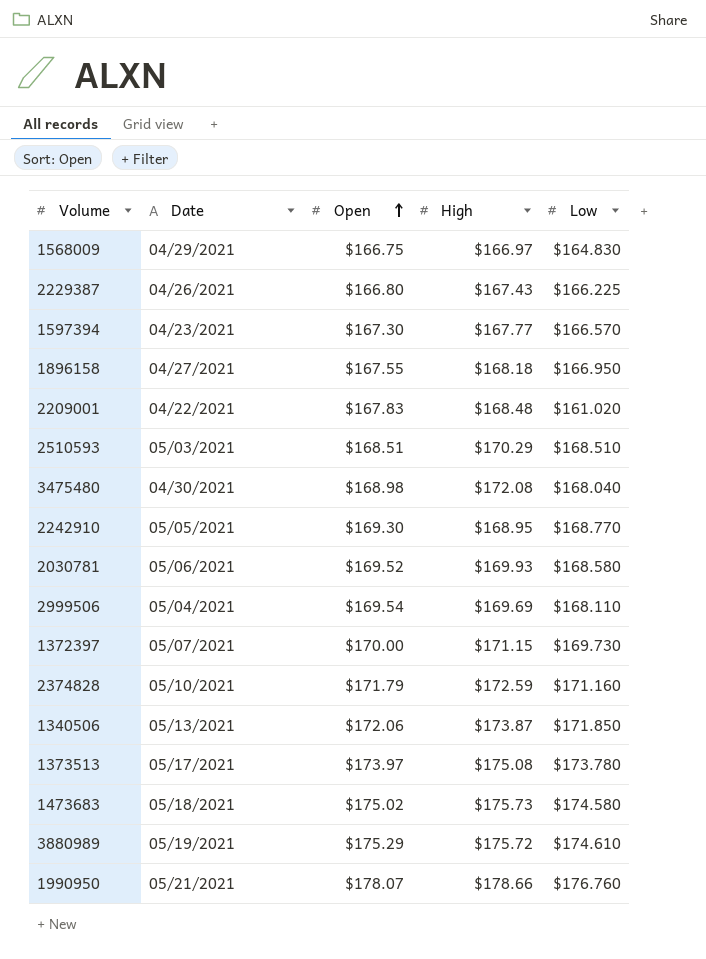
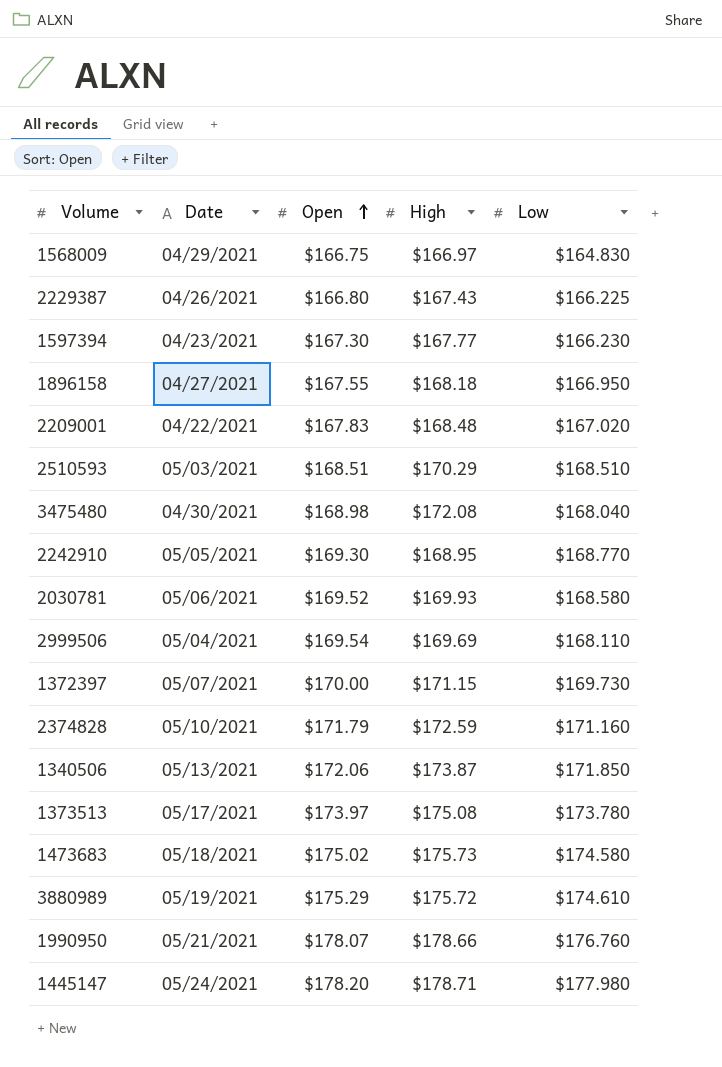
1597394 | Low: $166.570 -> $166.230
2209001 | Low: $161.020 -> $167.020
row 1445147: none -> 05/24/2021 | $178.20 | $178.71 | $177.980

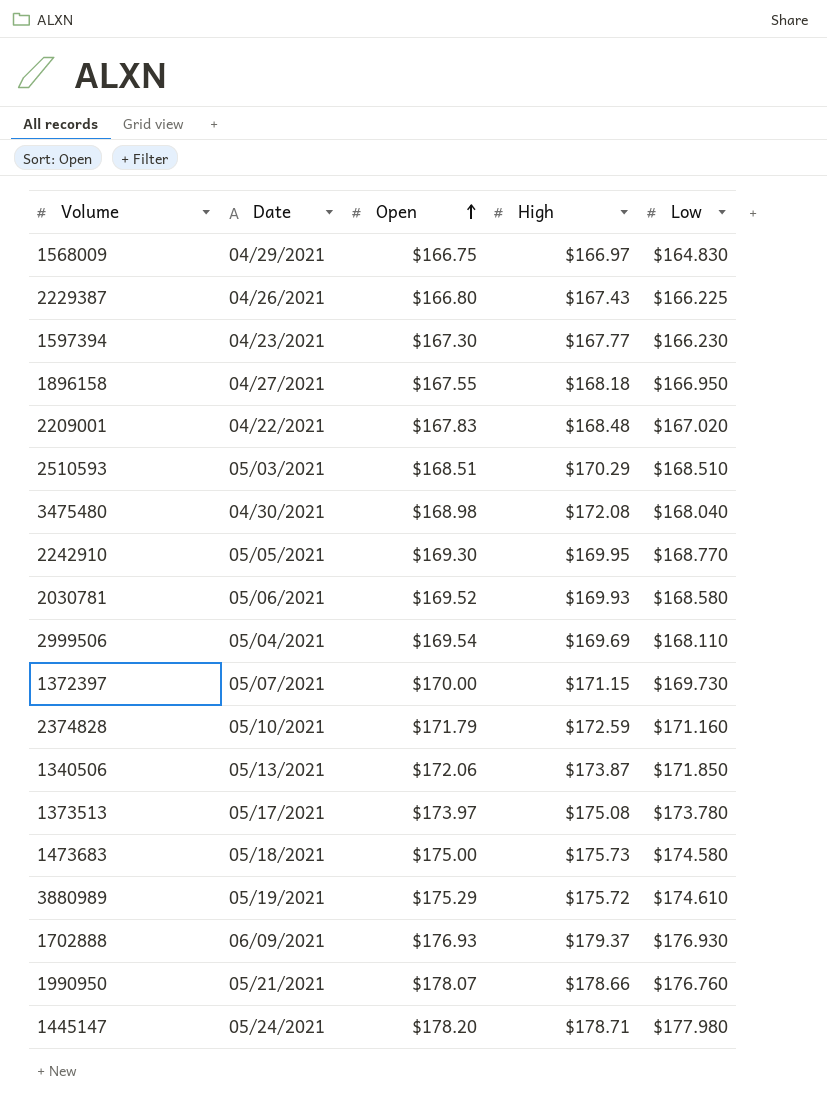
2242910 | High: $168.95 -> $169.95
1473683 | Open: $175.02 -> $175.00
row 1702888: none -> 06/09/2021 | $176.93 | $179.37 | $176.930

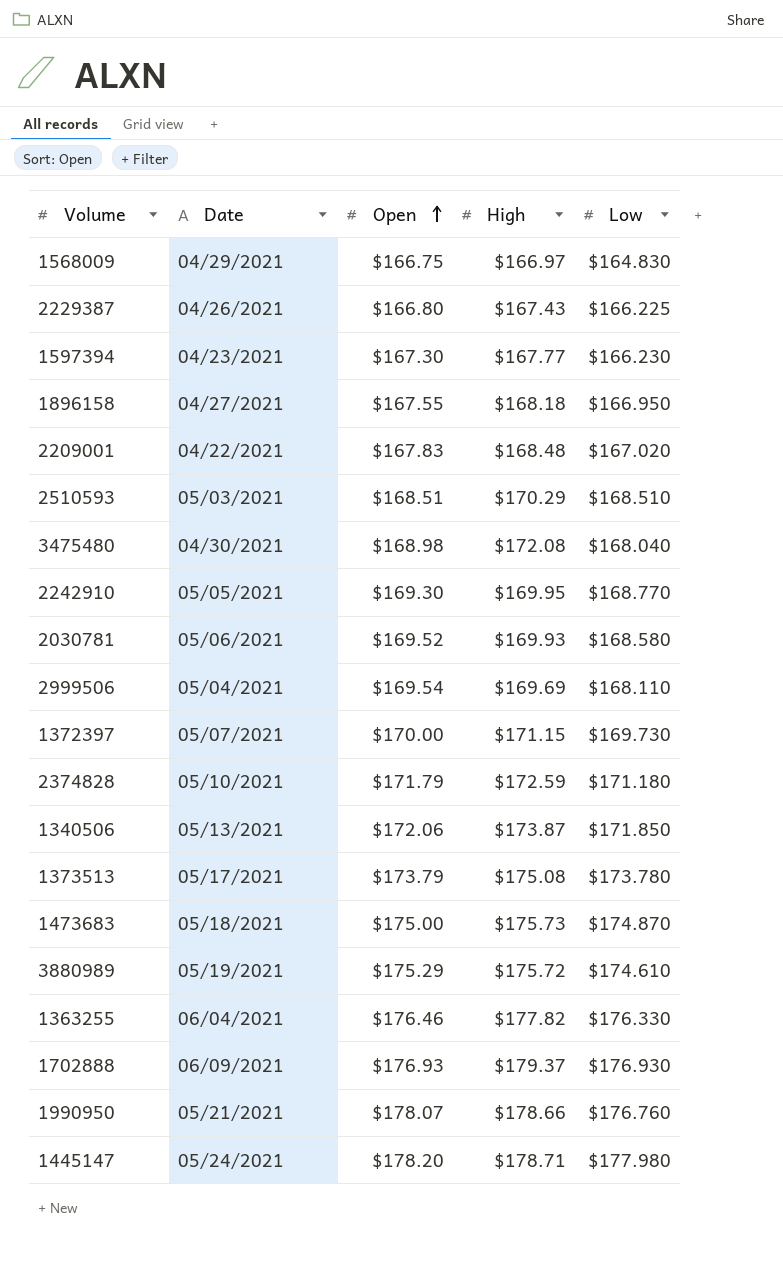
2374828 | Low: $171.160 -> $171.180
1373513 | Open: $173.97 -> $173.79
1473683 | Low: $174.580 -> $174.870
row 1363255: none -> 06/04/2021 | $176.46 | $177.82 | $176.330

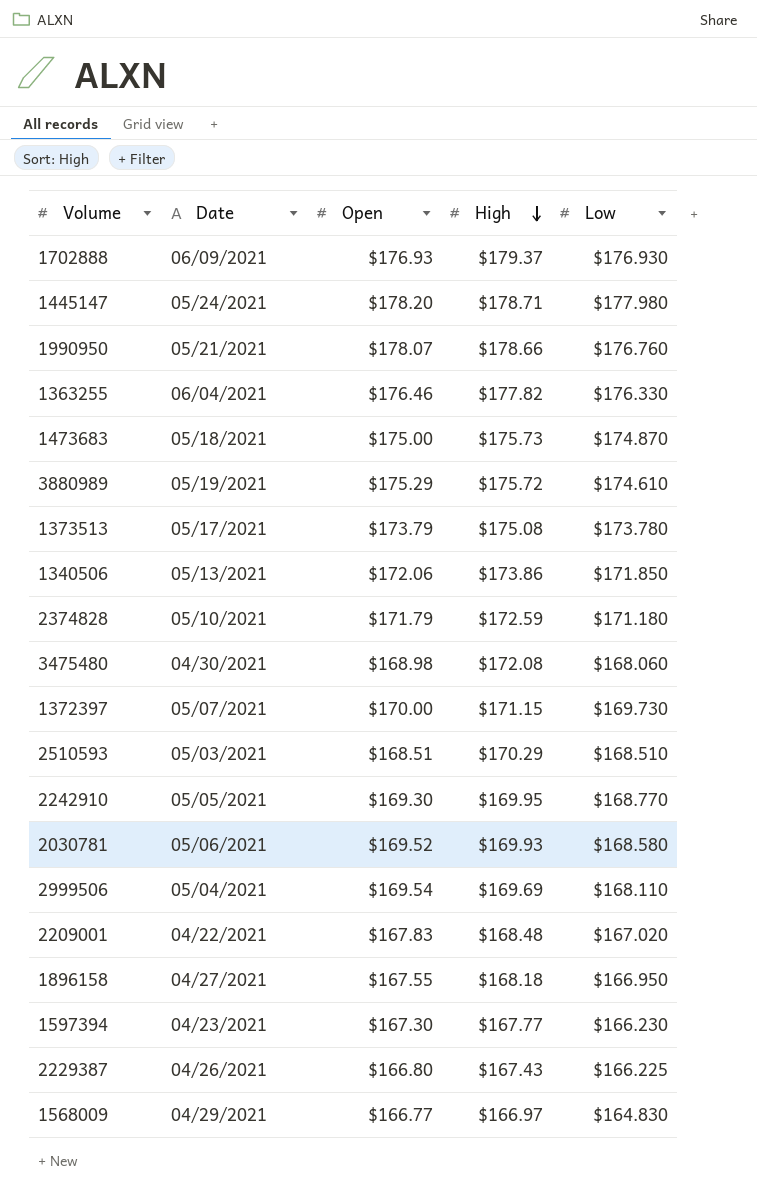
row order: Open ascending -> High descending
1340506 | High: $173.87 -> $173.86
3475480 | Low: $168.040 -> $168.060
1568009 | Open: $166.75 -> $166.77

